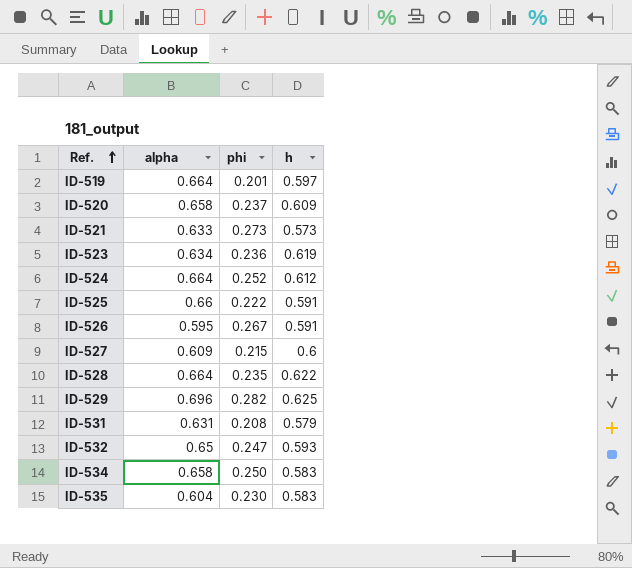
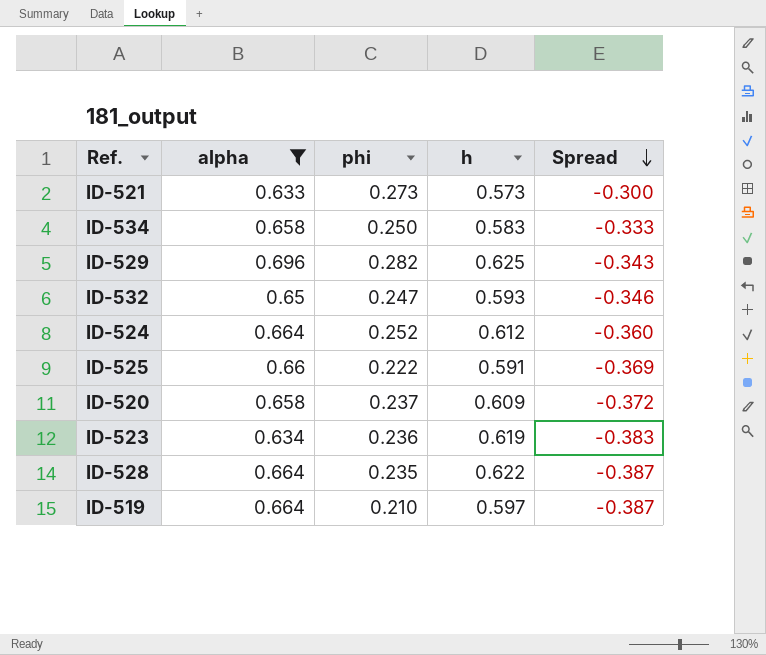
filter: none -> alpha >= 0.633
row order: Ref. ascending -> Spread descending
column Spread | formula: none -> [phi] - [h]
ID-519 | phi: 0.201 -> 0.210

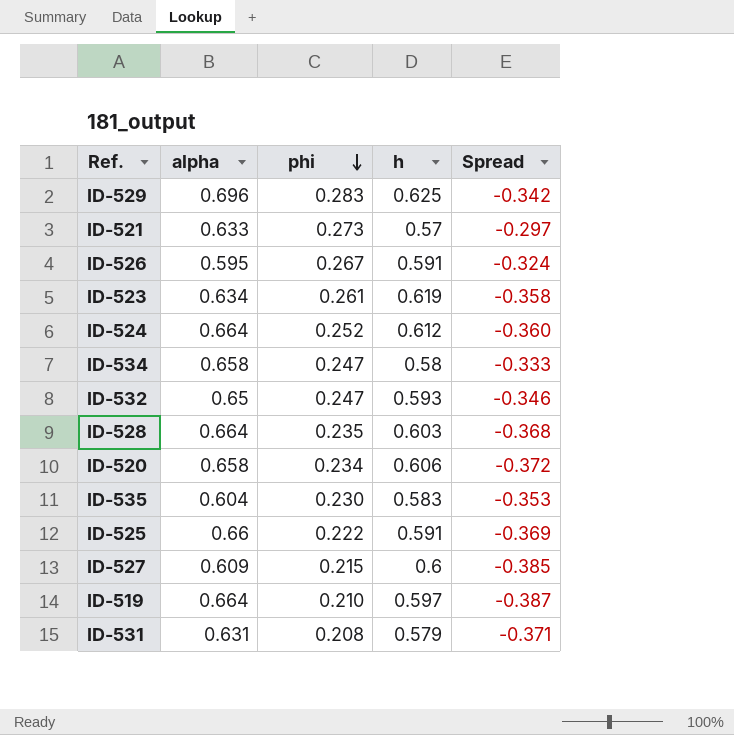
filter: alpha >= 0.633 -> none
row order: Spread descending -> phi descending
ID-529 | phi: 0.282 -> 0.283
ID-529 | Spread: -0.343 -> -0.342
ID-521 | h: 0.573 -> 0.57
ID-521 | Spread: -0.300 -> -0.297
ID-523 | phi: 0.236 -> 0.261
ID-523 | Spread: -0.383 -> -0.358
ID-534 | phi: 0.250 -> 0.247
ID-534 | h: 0.583 -> 0.58
ID-528 | h: 0.622 -> 0.603
ID-528 | Spread: -0.387 -> -0.368
ID-520 | phi: 0.237 -> 0.234
ID-520 | h: 0.609 -> 0.606

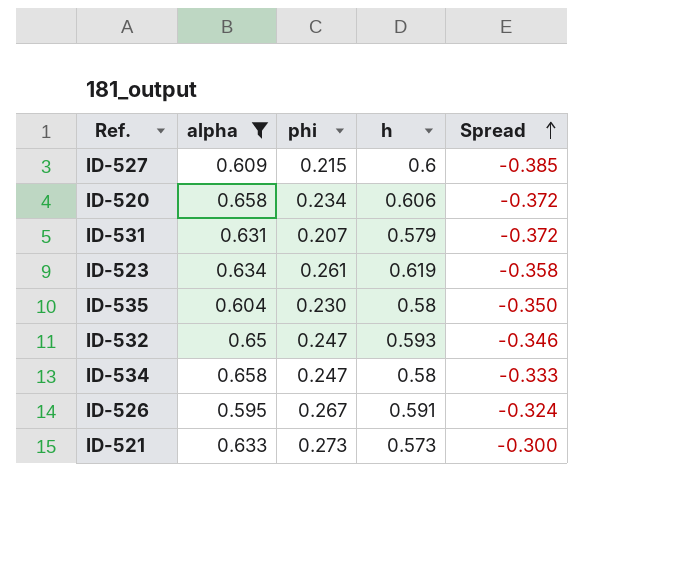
filter: none -> alpha <= 0.658
row order: phi descending -> Spread ascending
ID-531 | phi: 0.208 -> 0.207
ID-531 | Spread: -0.371 -> -0.372
ID-535 | h: 0.583 -> 0.58
ID-535 | Spread: -0.353 -> -0.350
ID-521 | h: 0.57 -> 0.573
ID-521 | Spread: -0.297 -> -0.300

